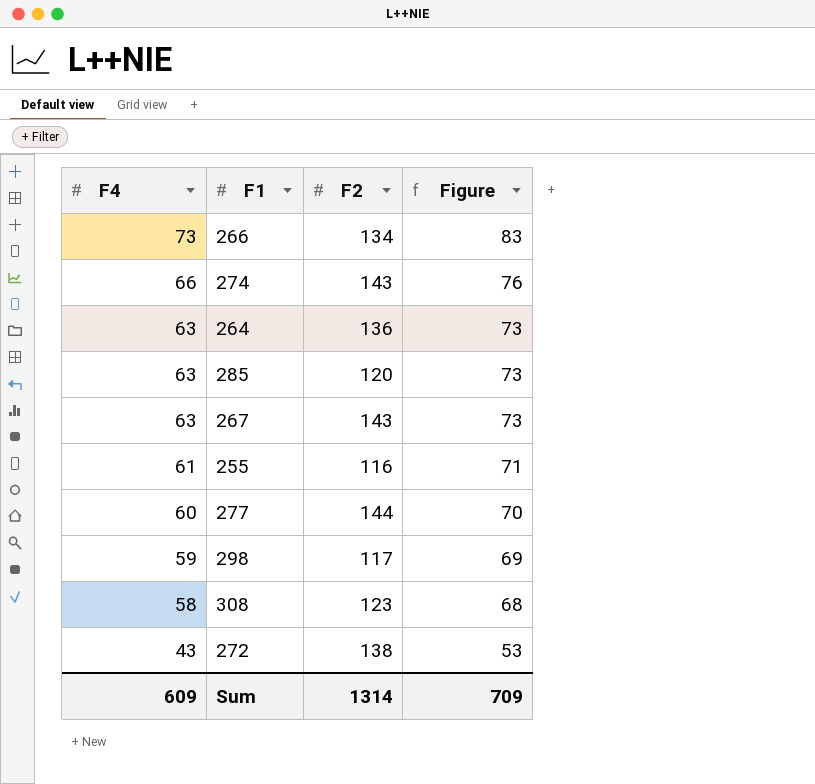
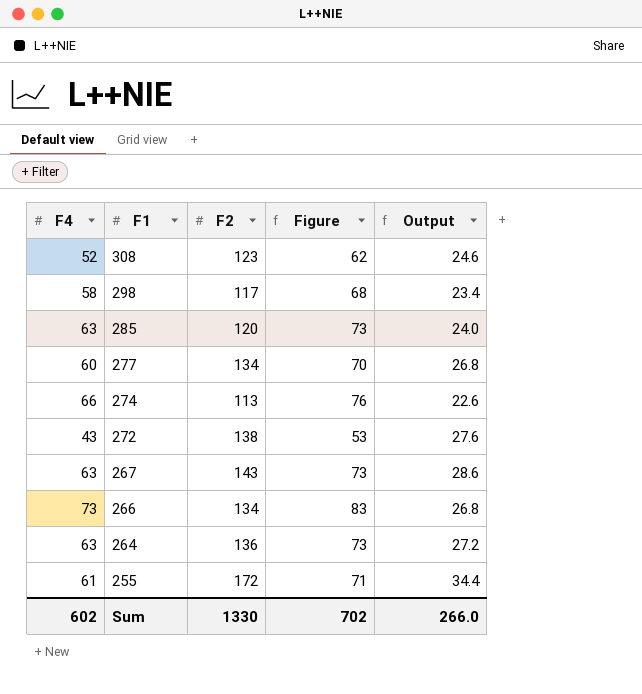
row order: F4 descending -> F1 descending
column Output | formula: none -> [F2] * 0.2
308 | F4: 58 -> 52
308 | Figure: 68 -> 62
298 | F4: 59 -> 58
298 | Figure: 69 -> 68
277 | F2: 144 -> 134
274 | F2: 143 -> 113
255 | F2: 116 -> 172
Sum | F4: 609 -> 602
Sum | F2: 1314 -> 1330
Sum | Figure: 709 -> 702

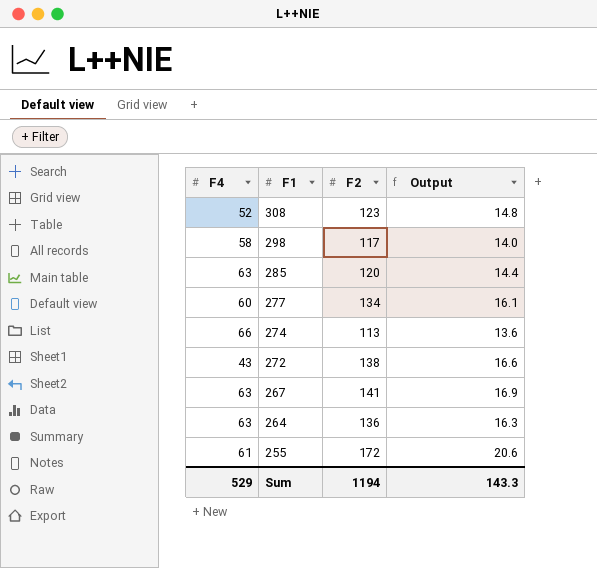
column Figure | formula: [F4] + 10 -> none
column Output | formula: [F2] * 0.2 -> [F2] * 0.12
row 266: 73 | 134 | 83 | 26.8 -> none
267 | F2: 143 -> 141
Sum | F4: 602 -> 529
Sum | F2: 1330 -> 1194
Sum | Output: 266.0 -> 143.3

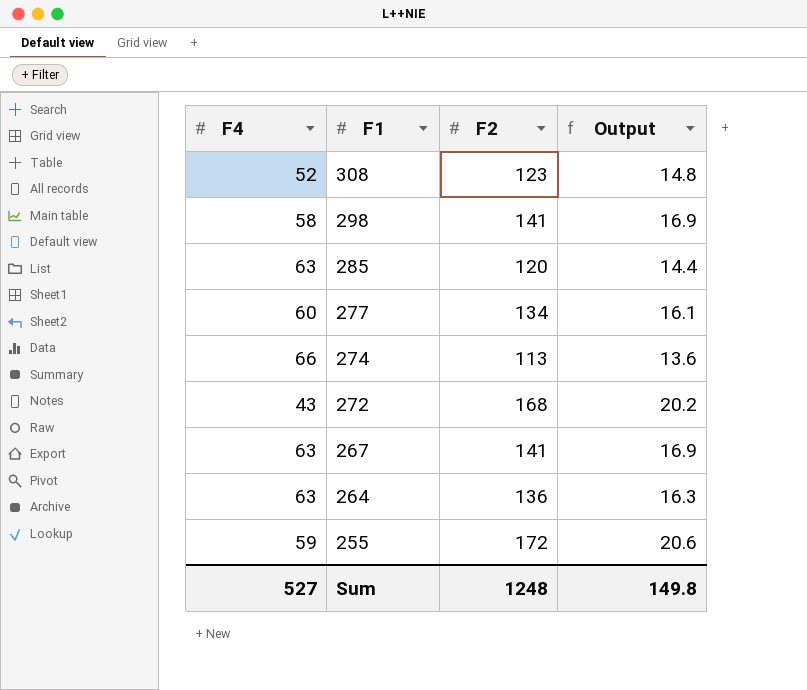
298 | F2: 117 -> 141
298 | Output: 14.0 -> 16.9
272 | F2: 138 -> 168
272 | Output: 16.6 -> 20.2
255 | F4: 61 -> 59
Sum | F4: 529 -> 527
Sum | F2: 1194 -> 1248
Sum | Output: 143.3 -> 149.8

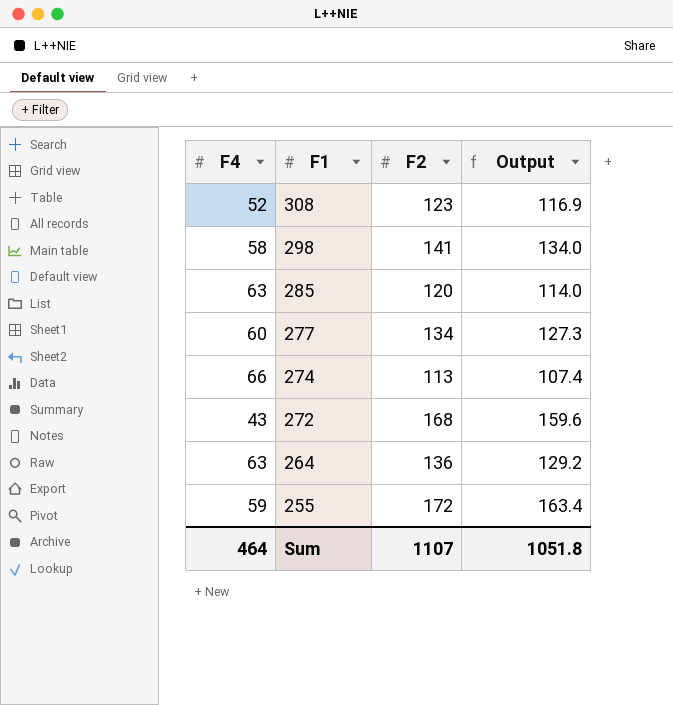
column Output | formula: [F2] * 0.12 -> [F2] * 0.95
row 267: 63 | 141 | 16.9 -> none
Sum | F4: 527 -> 464
Sum | F2: 1248 -> 1107
Sum | Output: 149.8 -> 1051.8

